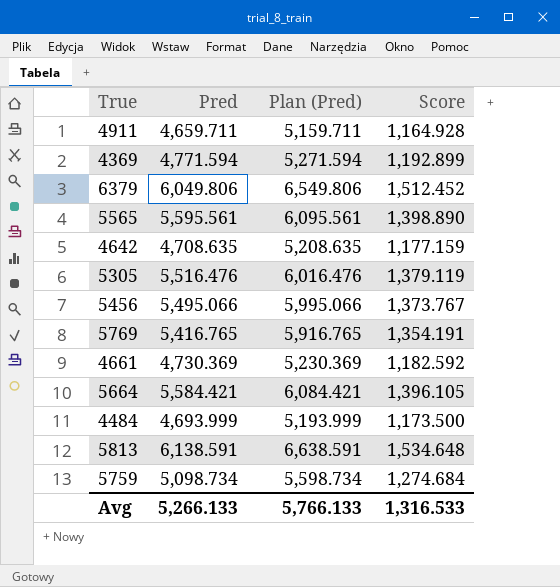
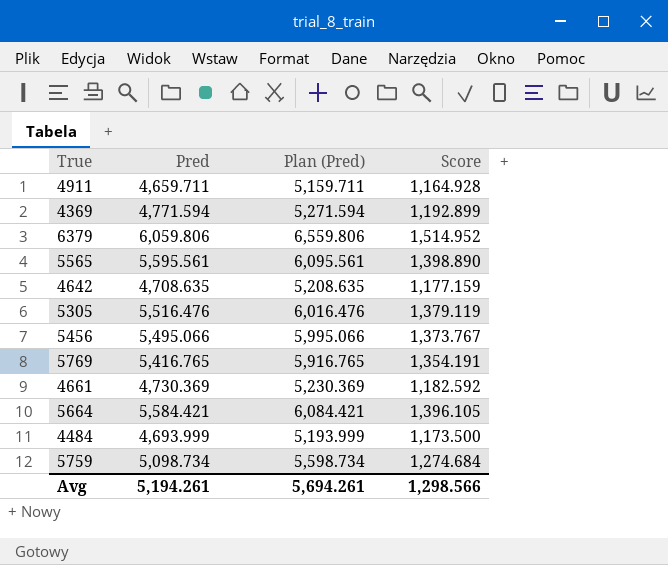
row 5813: 6,138.591 | 6,638.591 | 1,534.648 -> none
6379 | Pred: 6,049.806 -> 6,059.806
6379 | Plan (Pred): 6,549.806 -> 6,559.806
6379 | Score: 1,512.452 -> 1,514.952
Avg | Pred: 5,266.133 -> 5,194.261
Avg | Plan (Pred): 5,766.133 -> 5,694.261
Avg | Score: 1,316.533 -> 1,298.566

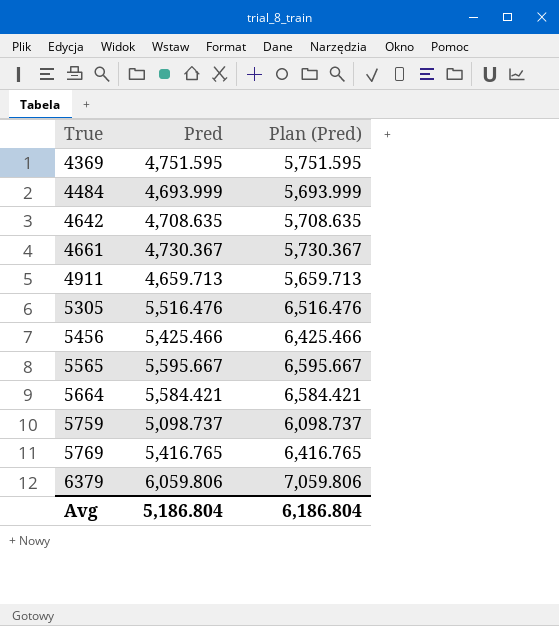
row order: none -> True ascending
column Score | formula: [Pred] * 0.25 -> none
column Plan (Pred) | formula: [Pred] + 500 -> [Pred] + 1000
4369 | Pred: 4,771.594 -> 4,751.595
4661 | Pred: 4,730.369 -> 4,730.367
4911 | Pred: 4,659.711 -> 4,659.713
5456 | Pred: 5,495.066 -> 5,425.466
5565 | Pred: 5,595.561 -> 5,595.667
5759 | Pred: 5,098.734 -> 5,098.737
Avg | Pred: 5,194.261 -> 5,186.804
Avg | Plan (Pred): 5,694.261 -> 6,186.804

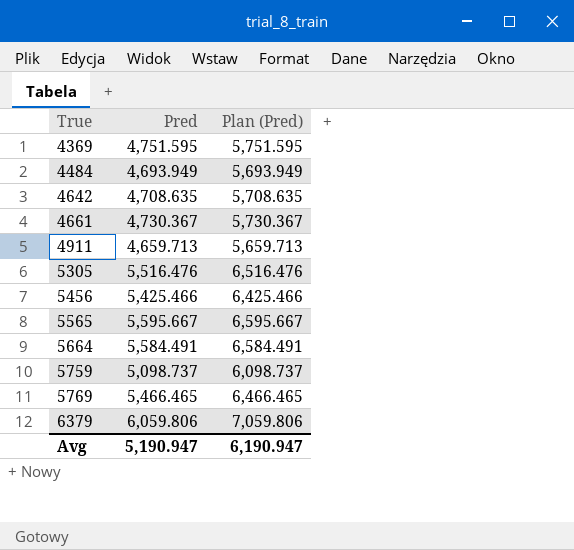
4484 | Pred: 4,693.999 -> 4,693.949
4484 | Plan (Pred): 5,693.999 -> 5,693.949
5664 | Pred: 5,584.421 -> 5,584.491
5664 | Plan (Pred): 6,584.421 -> 6,584.491
5769 | Pred: 5,416.765 -> 5,466.465
5769 | Plan (Pred): 6,416.765 -> 6,466.465
Avg | Pred: 5,186.804 -> 5,190.947
Avg | Plan (Pred): 6,186.804 -> 6,190.947

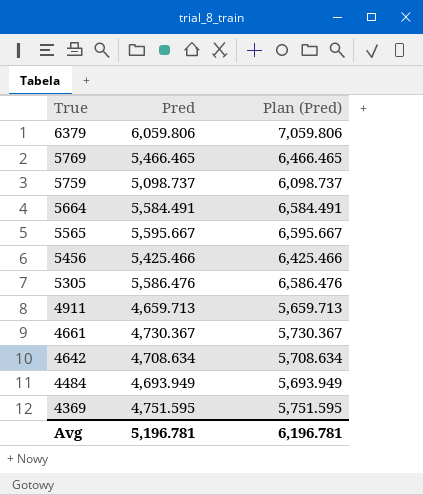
row order: True ascending -> True descending
5305 | Pred: 5,516.476 -> 5,586.476
5305 | Plan (Pred): 6,516.476 -> 6,586.476
4642 | Pred: 4,708.635 -> 4,708.634
4642 | Plan (Pred): 5,708.635 -> 5,708.634
Avg | Pred: 5,190.947 -> 5,196.781
Avg | Plan (Pred): 6,190.947 -> 6,196.781

